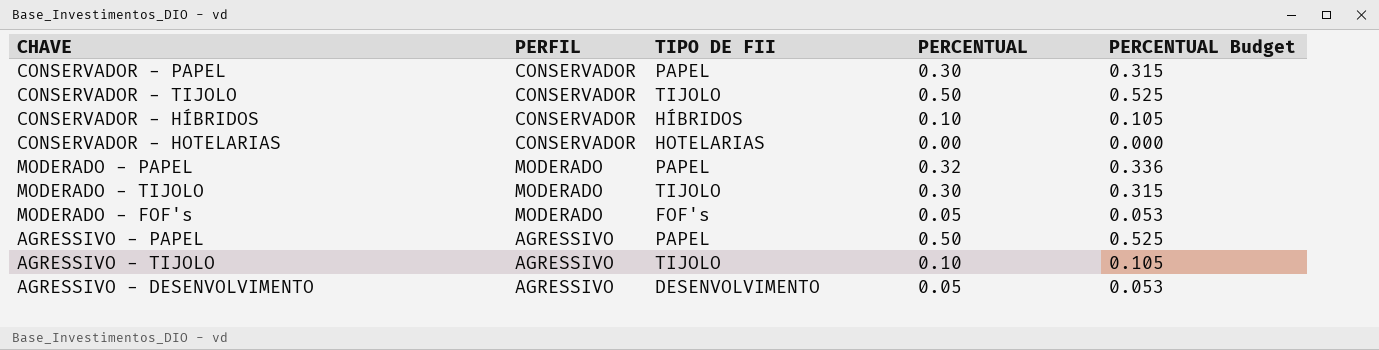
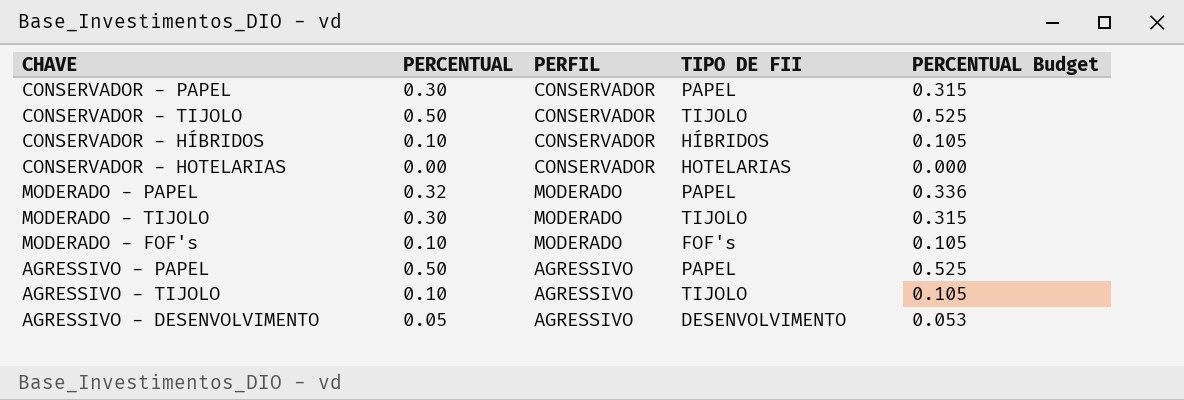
column PERCENTUAL | position: 4 -> 2
MODERADO - FOF's | PERCENTUAL: 0.05 -> 0.10
MODERADO - FOF's | PERCENTUAL Budget: 0.053 -> 0.105

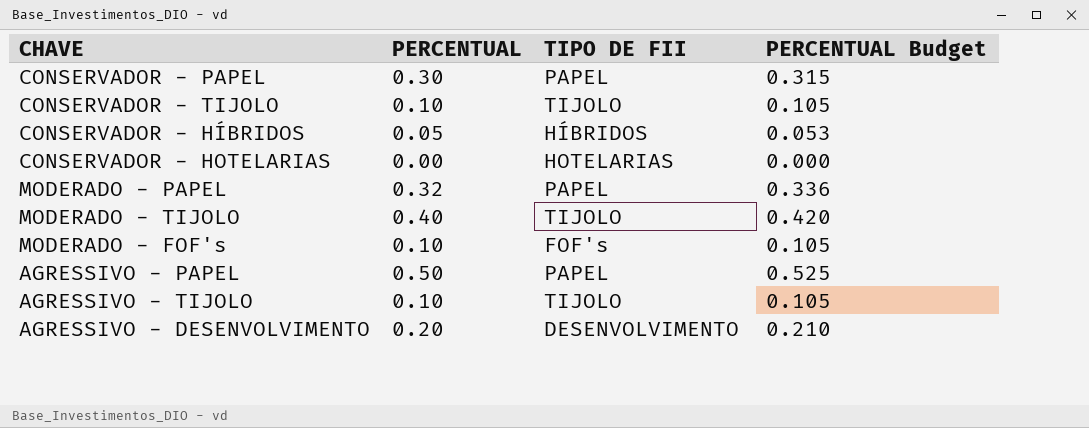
column PERFIL | position: 3 -> none
CONSERVADOR - TIJOLO | PERCENTUAL: 0.50 -> 0.10
CONSERVADOR - TIJOLO | PERCENTUAL Budget: 0.525 -> 0.105
CONSERVADOR - HÍBRIDOS | PERCENTUAL: 0.10 -> 0.05
CONSERVADOR - HÍBRIDOS | PERCENTUAL Budget: 0.105 -> 0.053
MODERADO - TIJOLO | PERCENTUAL: 0.30 -> 0.40
MODERADO - TIJOLO | PERCENTUAL Budget: 0.315 -> 0.420
AGRESSIVO - DESENVOLVIMENTO | PERCENTUAL: 0.05 -> 0.20
AGRESSIVO - DESENVOLVIMENTO | PERCENTUAL Budget: 0.053 -> 0.210

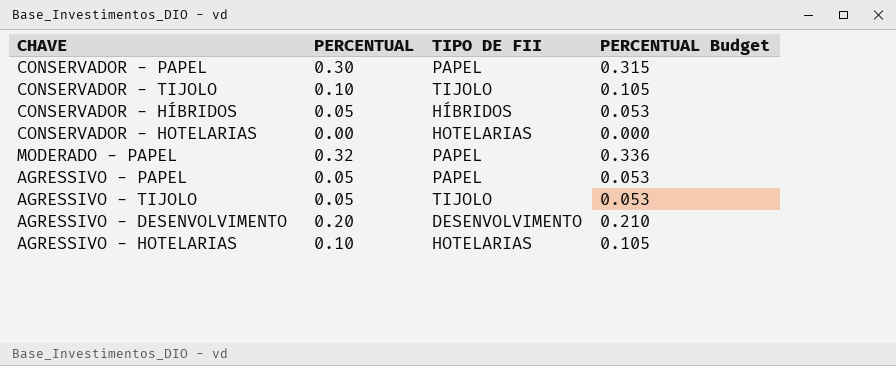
row MODERADO - TIJOLO: 0.40 | TIJOLO | 0.420 -> none
row MODERADO - FOF's: 0.10 | FOF's | 0.105 -> none
AGRESSIVO - PAPEL | PERCENTUAL: 0.50 -> 0.05
AGRESSIVO - PAPEL | PERCENTUAL Budget: 0.525 -> 0.053
AGRESSIVO - TIJOLO | PERCENTUAL: 0.10 -> 0.05
AGRESSIVO - TIJOLO | PERCENTUAL Budget: 0.105 -> 0.053
row AGRESSIVO - HOTELARIAS: none -> 0.10 | HOTELARIAS | 0.105

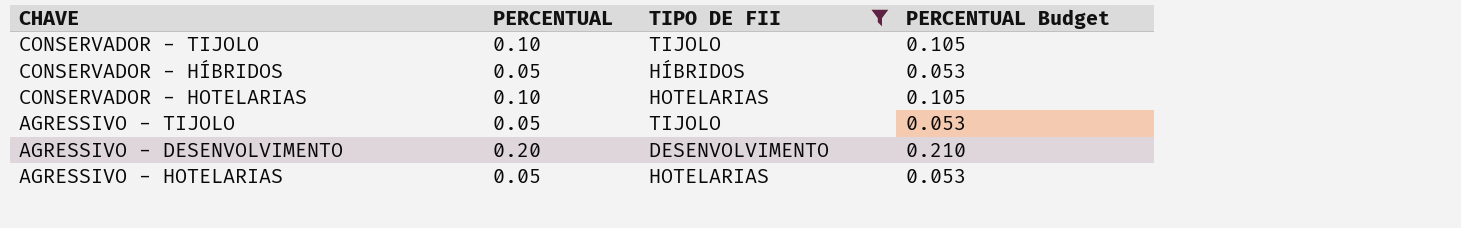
filter: none -> TIPO DE FII != PAPEL
CONSERVADOR - HOTELARIAS | PERCENTUAL: 0.00 -> 0.10
CONSERVADOR - HOTELARIAS | PERCENTUAL Budget: 0.000 -> 0.105
AGRESSIVO - HOTELARIAS | PERCENTUAL: 0.10 -> 0.05
AGRESSIVO - HOTELARIAS | PERCENTUAL Budget: 0.105 -> 0.053

